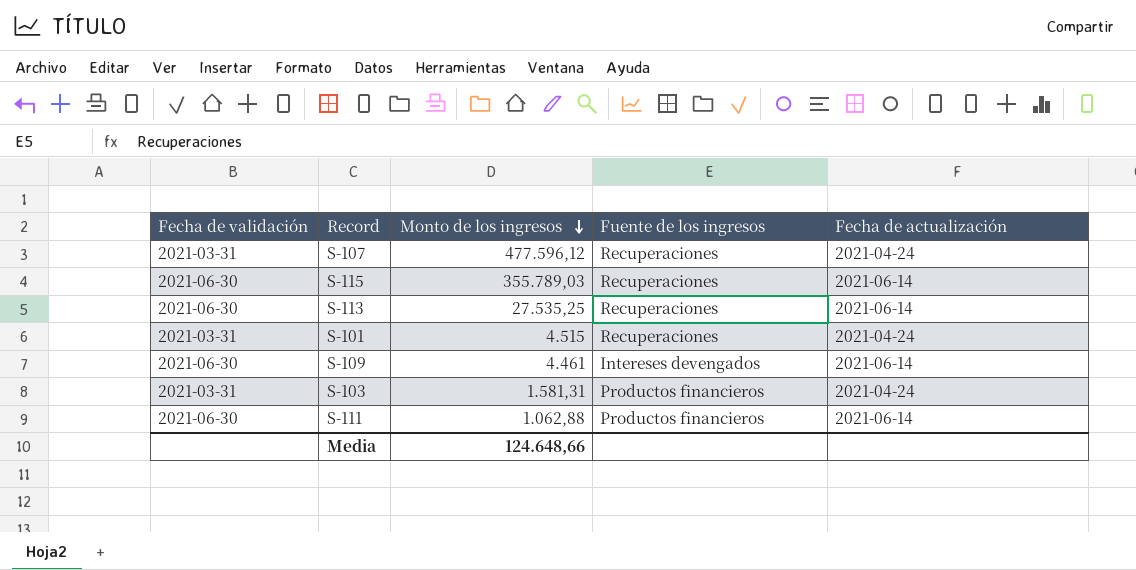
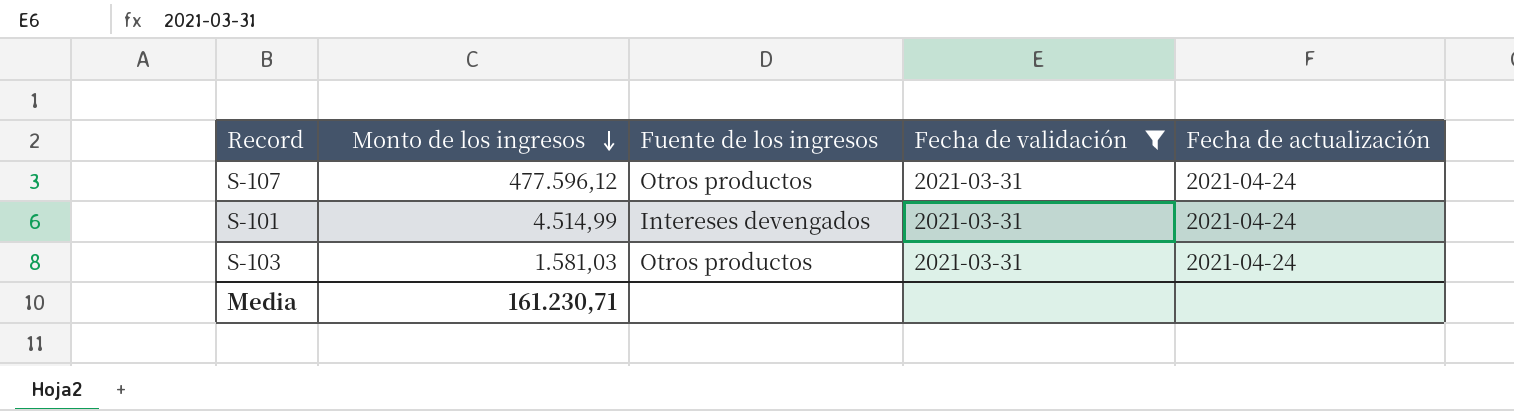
filter: none -> Fecha de validación = 2021-03-31
column Fecha de validación | position: 1 -> 4
S-107 | Fuente de los ingresos: Recuperaciones -> Otros productos
S-101 | Monto de los ingresos: 4.515 -> 4.514,99
S-101 | Fuente de los ingresos: Recuperaciones -> Intereses devengados
S-103 | Monto de los ingresos: 1.581,31 -> 1.581,03
S-103 | Fuente de los ingresos: Productos financieros -> Otros productos
Media | Monto de los ingresos: 124.648,66 -> 161.230,71

